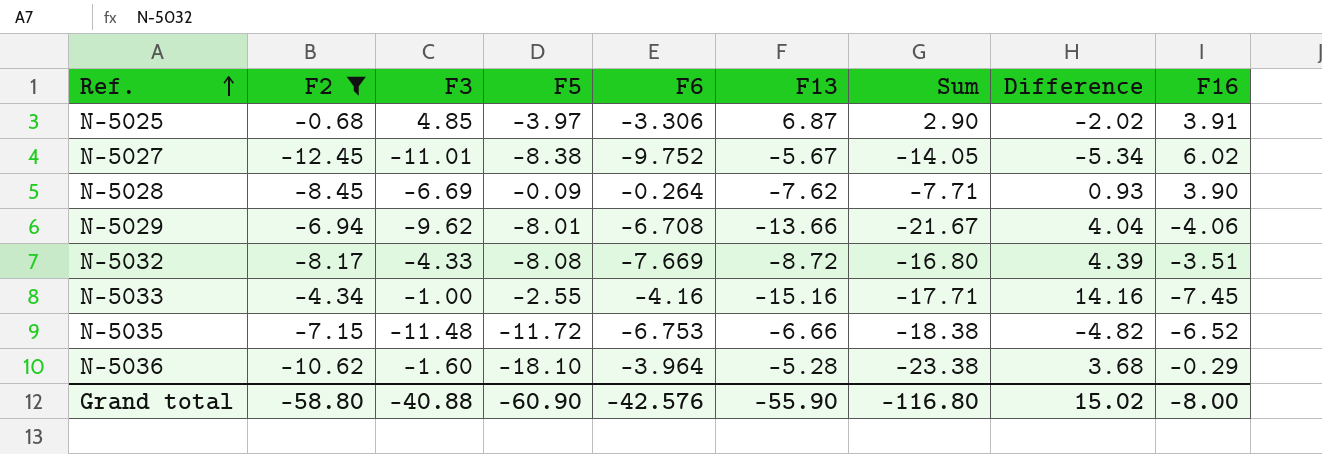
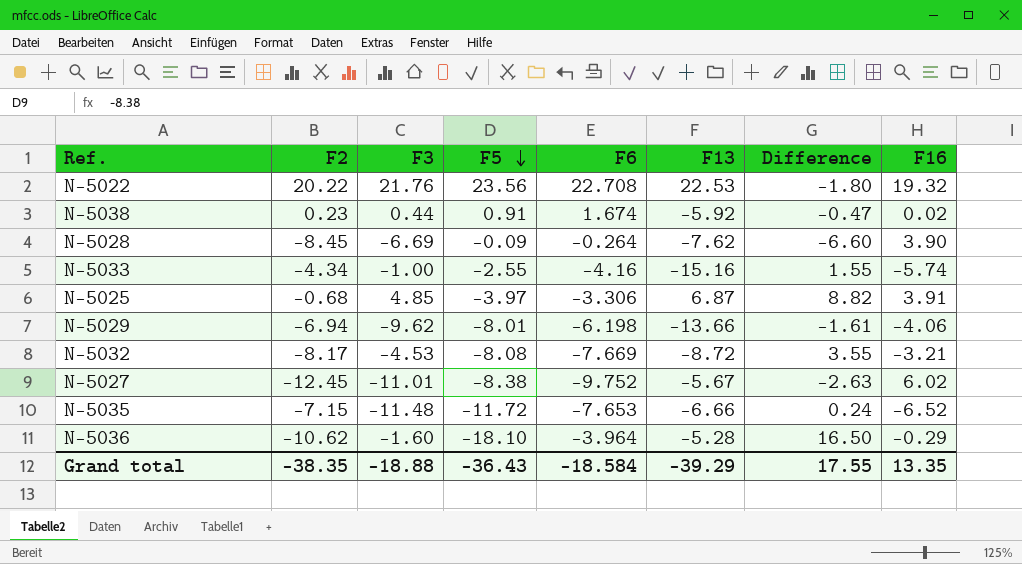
filter: F2 <= -0.68 -> none
row order: Ref. ascending -> F5 descending
column Sum | formula: [F5] + [F13] -> none
column Difference | formula: [F3] - [F13] -> [F3] - [F5]
N-5033 | F16: -7.45 -> -5.74
N-5029 | F6: -6.708 -> -6.198
N-5032 | F3: -4.33 -> -4.53
N-5032 | F16: -3.51 -> -3.21
N-5035 | F6: -6.753 -> -7.653
Grand total | F2: -58.80 -> -38.35
Grand total | F3: -40.88 -> -18.88
Grand total | F5: -60.90 -> -36.43
Grand total | F6: -42.576 -> -18.584
Grand total | F13: -55.90 -> -39.29
Grand total | Difference: 15.02 -> 17.55
Grand total | F16: -8.00 -> 13.35

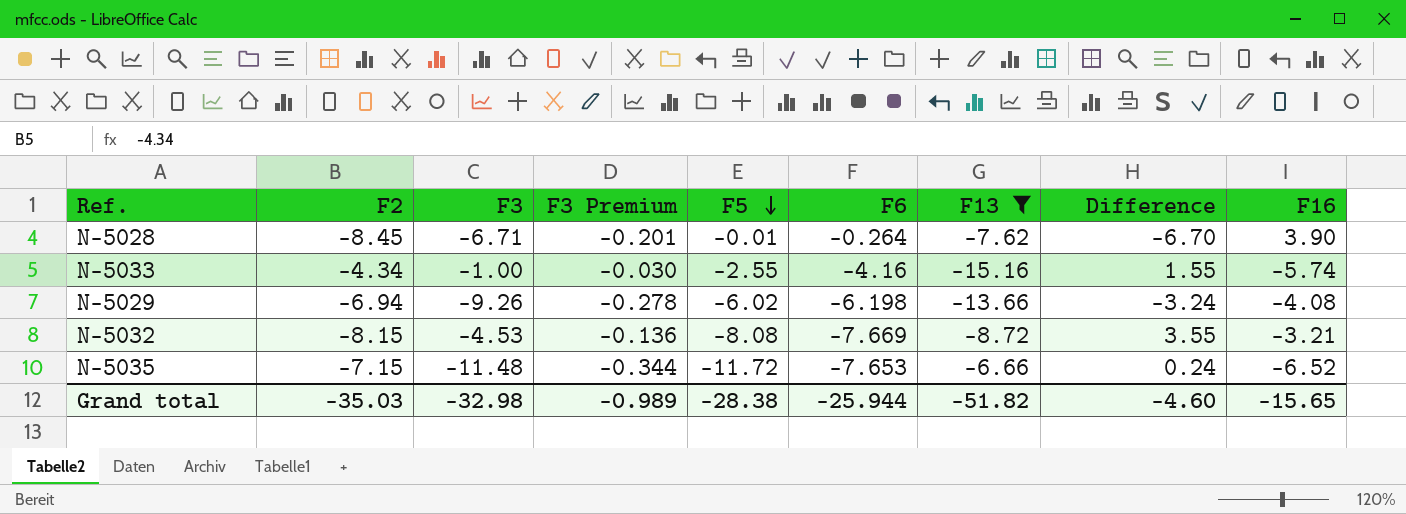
filter: none -> F13 <= -6.66
column F3 Premium | formula: none -> [F3] * 0.03
N-5028 | F3: -6.69 -> -6.71
N-5028 | F5: -0.09 -> -0.01
N-5028 | Difference: -6.60 -> -6.70
N-5029 | F3: -9.62 -> -9.26
N-5029 | F5: -8.01 -> -6.02
N-5029 | Difference: -1.61 -> -3.24
N-5029 | F16: -4.06 -> -4.08
N-5032 | F2: -8.17 -> -8.15
Grand total | F2: -38.35 -> -35.03
Grand total | F3: -18.88 -> -32.98
Grand total | F5: -36.43 -> -28.38
Grand total | F6: -18.584 -> -25.944
Grand total | F13: -39.29 -> -51.82
Grand total | Difference: 17.55 -> -4.60
Grand total | F16: 13.35 -> -15.65

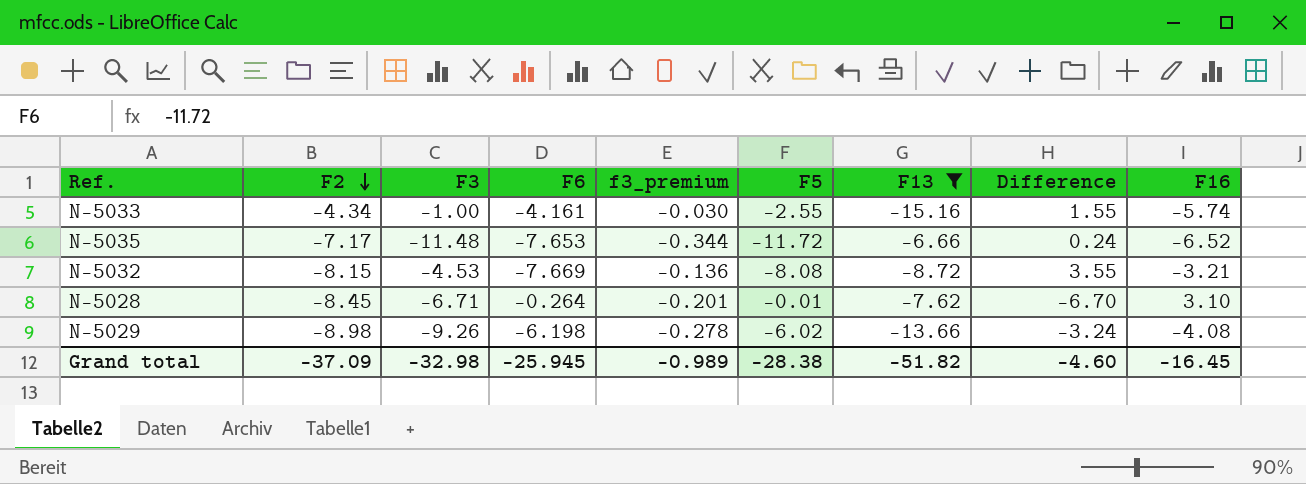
row order: F5 descending -> F2 descending
column F6 | position: 6 -> 4
column name: F3 Premium -> f3_premium
N-5033 | F6: -4.16 -> -4.161
N-5035 | F2: -7.15 -> -7.17
N-5028 | F16: 3.90 -> 3.10
N-5029 | F2: -6.94 -> -8.98
Grand total | F2: -35.03 -> -37.09
Grand total | F6: -25.944 -> -25.945
Grand total | F16: -15.65 -> -16.45

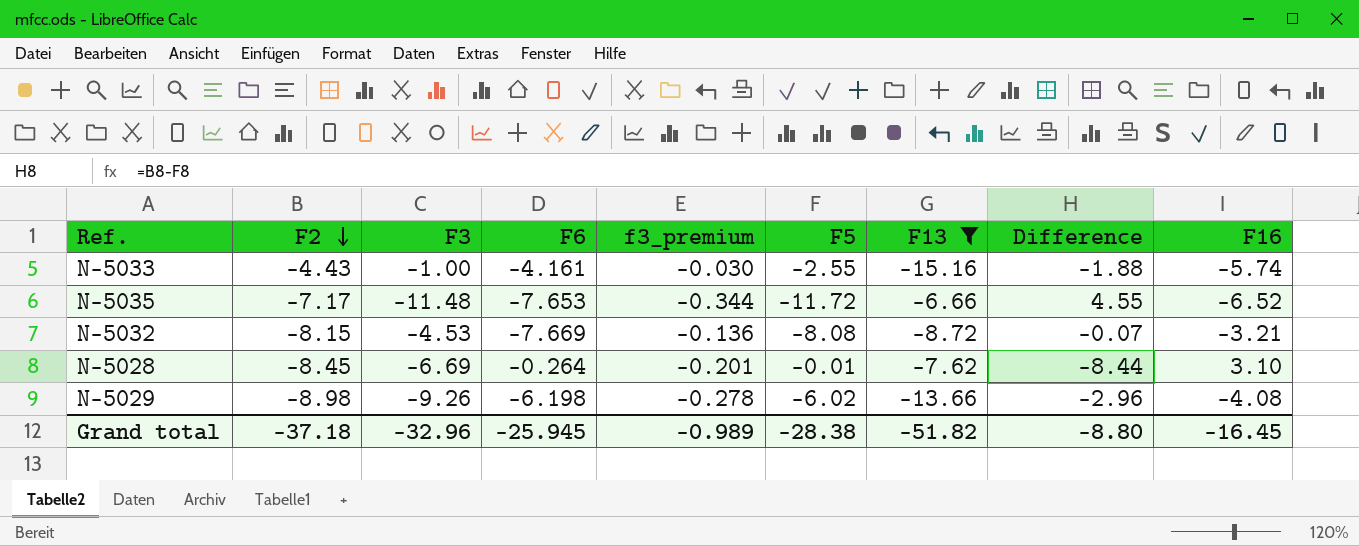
column Difference | formula: [F3] - [F5] -> [F2] - [F5]
N-5033 | F2: -4.34 -> -4.43
N-5028 | F3: -6.71 -> -6.69
Grand total | F2: -37.09 -> -37.18
Grand total | F3: -32.98 -> -32.96
Grand total | Difference: -4.60 -> -8.80

